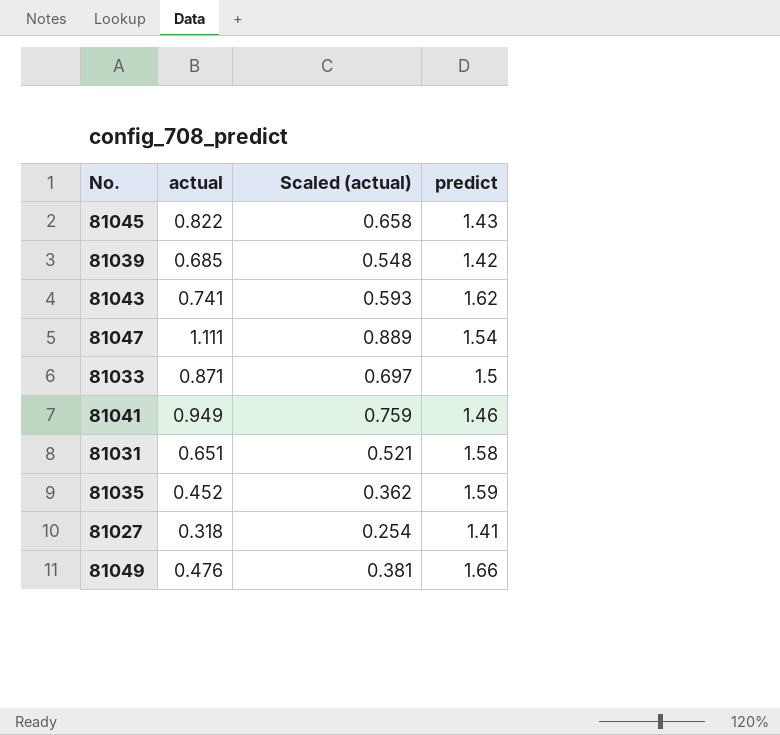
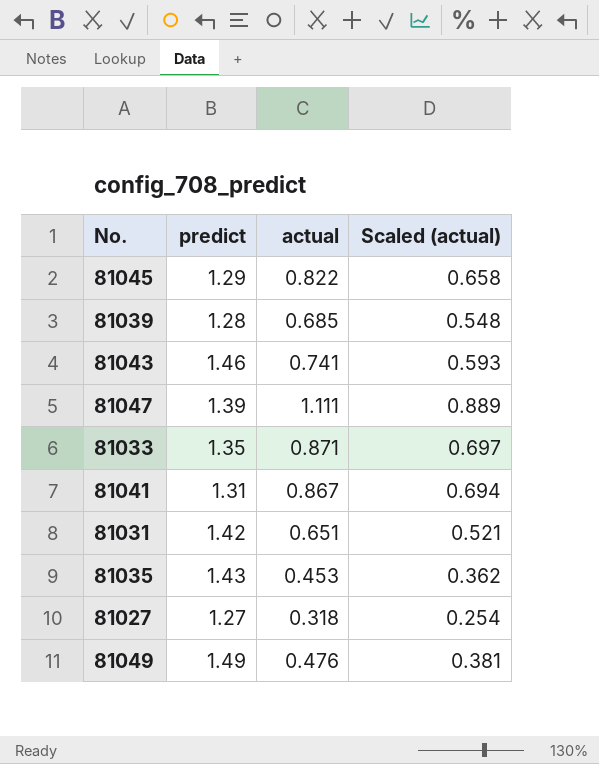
column predict | position: 4 -> 2
81045 | predict: 1.43 -> 1.29
81039 | predict: 1.42 -> 1.28
81043 | predict: 1.62 -> 1.46
81047 | predict: 1.54 -> 1.39
81033 | predict: 1.5 -> 1.35
81041 | predict: 1.46 -> 1.31
81041 | actual: 0.949 -> 0.867
81041 | Scaled (actual): 0.759 -> 0.694
81031 | predict: 1.58 -> 1.42
81035 | predict: 1.59 -> 1.43
81035 | actual: 0.452 -> 0.453
81027 | predict: 1.41 -> 1.27
81049 | predict: 1.66 -> 1.49

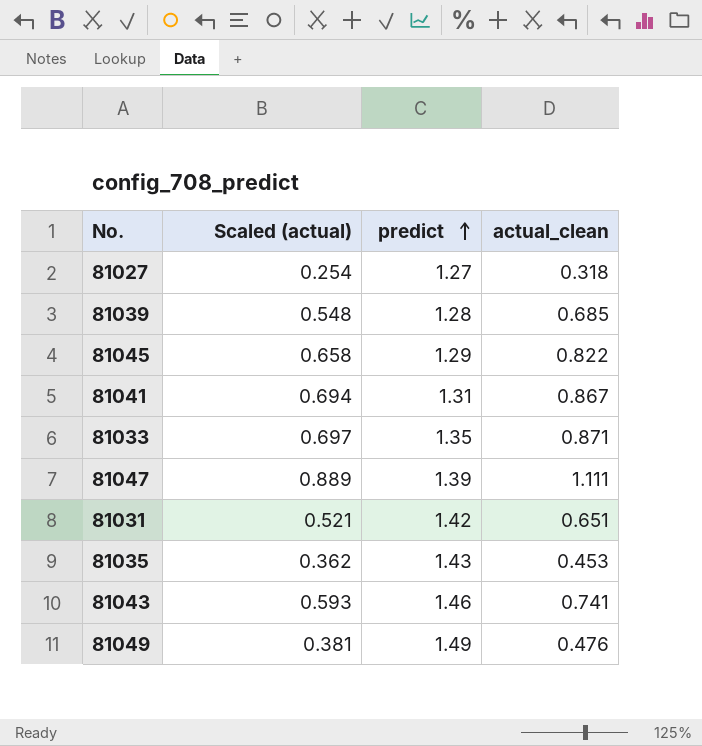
row order: none -> predict ascending
column Scaled (actual) | position: 4 -> 2
column name: actual -> actual_clean

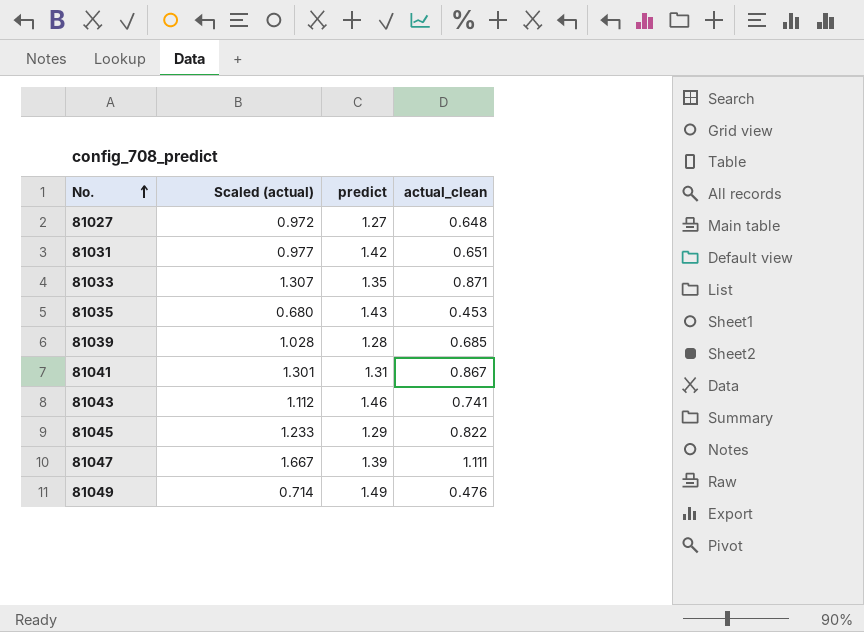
row order: predict ascending -> No. ascending
column Scaled (actual) | formula: [actual_clean] * 0.8 -> [actual_clean] * 1.5
81027 | actual_clean: 0.318 -> 0.648

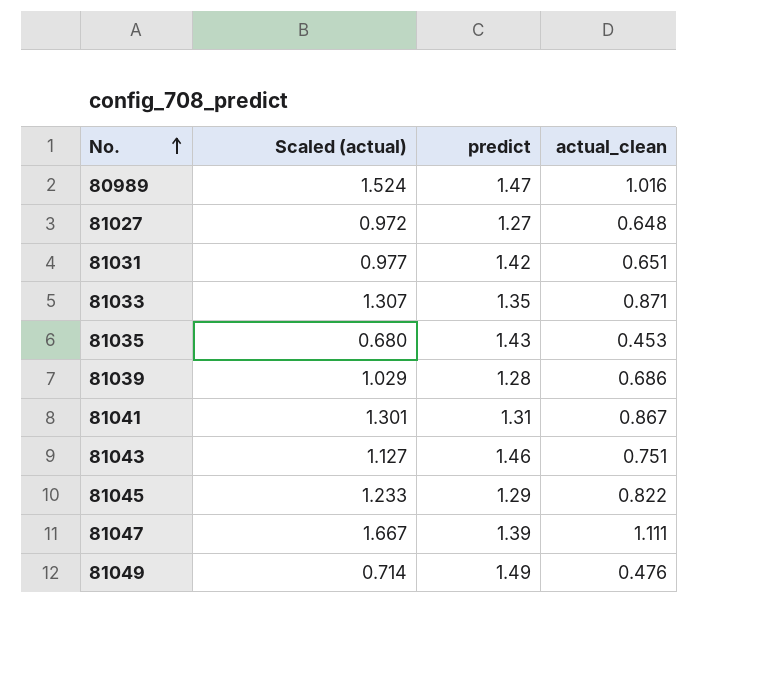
row 80989: none -> 1.524 | 1.47 | 1.016
81039 | Scaled (actual): 1.028 -> 1.029
81039 | actual_clean: 0.685 -> 0.686
81043 | Scaled (actual): 1.112 -> 1.127
81043 | actual_clean: 0.741 -> 0.751

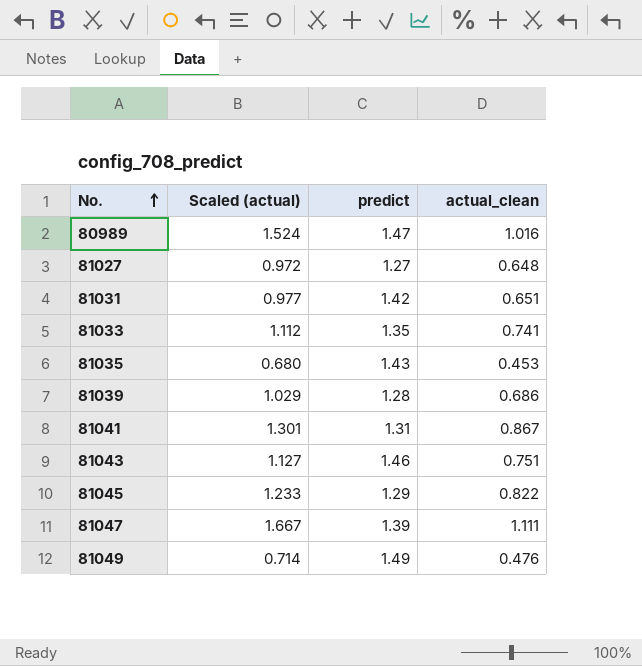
81033 | Scaled (actual): 1.307 -> 1.112
81033 | actual_clean: 0.871 -> 0.741

